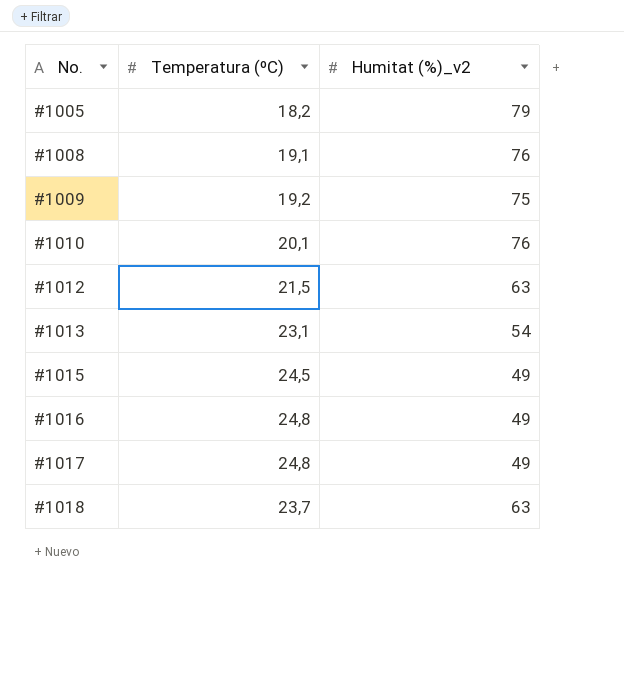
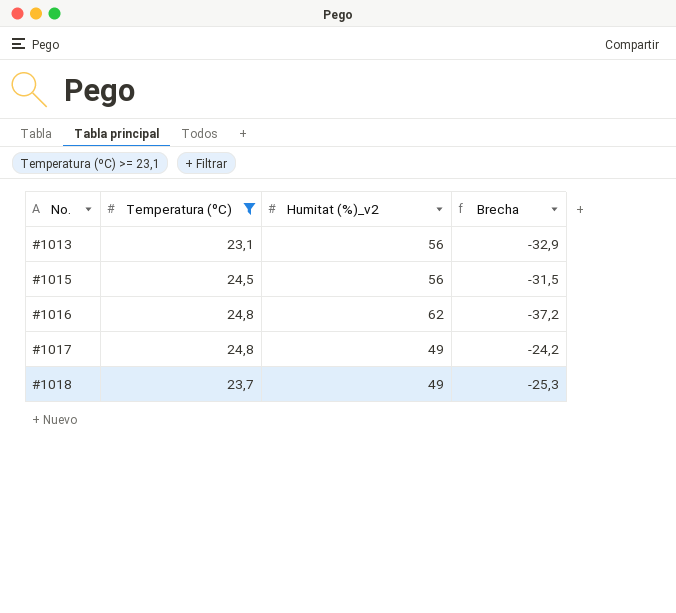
filter: none -> Temperatura (ºC) >= 23,1
column Brecha | formula: none -> [Temperatura (ºC)] - [Humitat (%)_v2]
#1013 | Humitat (%)_v2: 54 -> 56
#1015 | Humitat (%)_v2: 49 -> 56
#1016 | Humitat (%)_v2: 49 -> 62
#1018 | Humitat (%)_v2: 63 -> 49

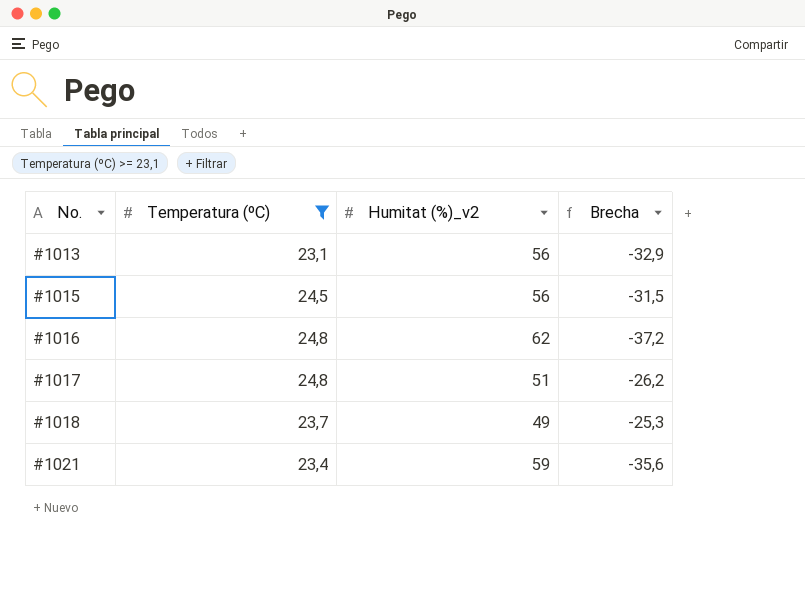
#1017 | Humitat (%)_v2: 49 -> 51
#1017 | Brecha: -24,2 -> -26,2
row #1021: none -> 23,4 | 59 | -35,6

